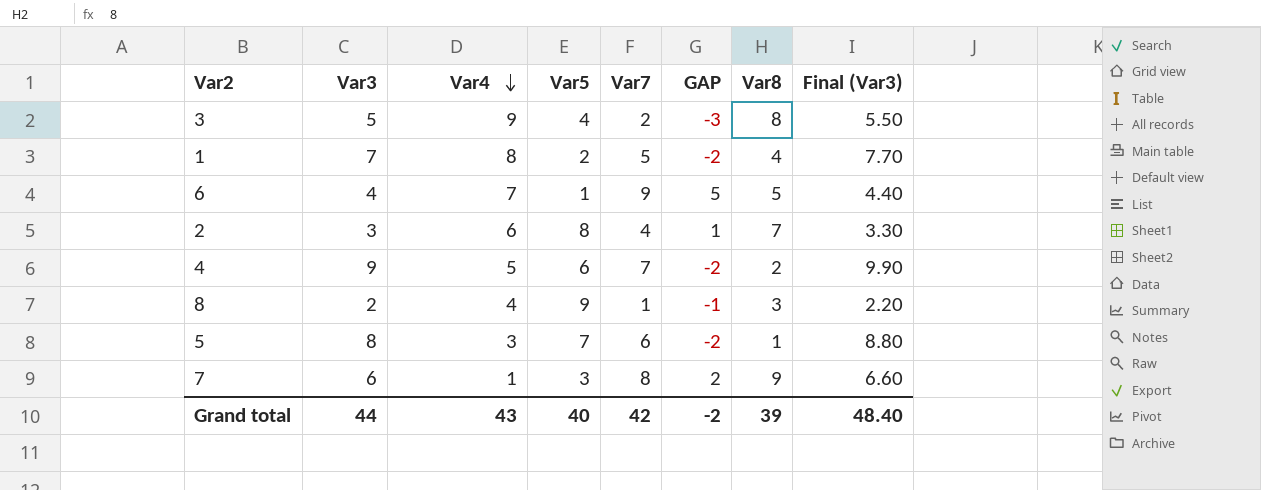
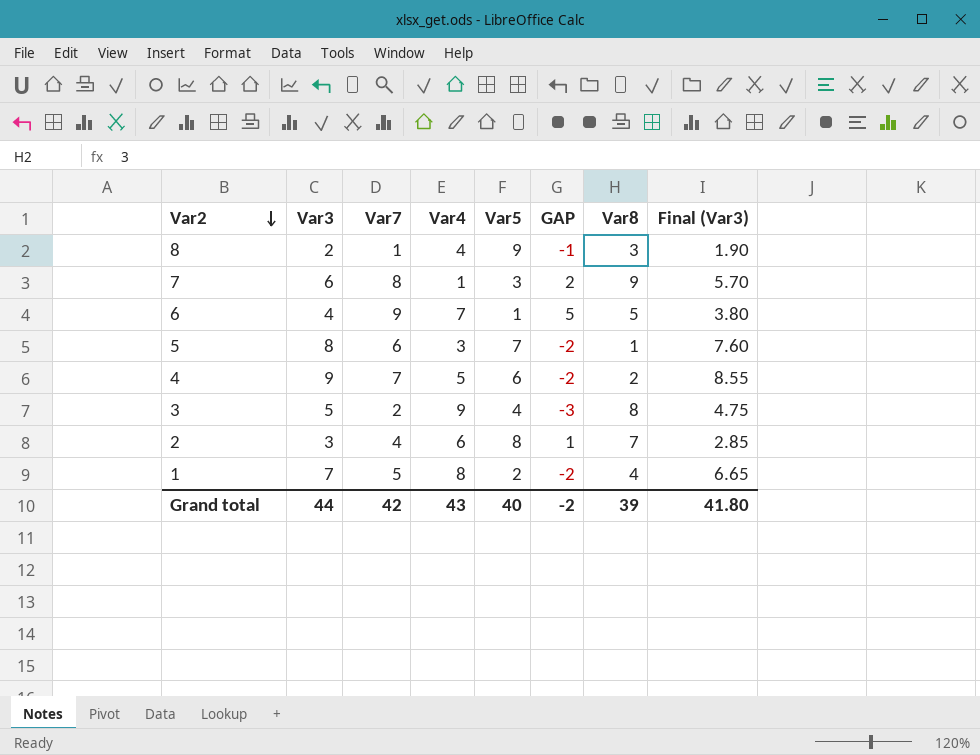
row order: Var4 descending -> Var2 descending
column Var7 | position: 5 -> 3
column Final (Var3) | formula: [Var3] * 1.1 -> [Var3] * 0.95
Grand total | Final (Var3): 48.40 -> 41.80

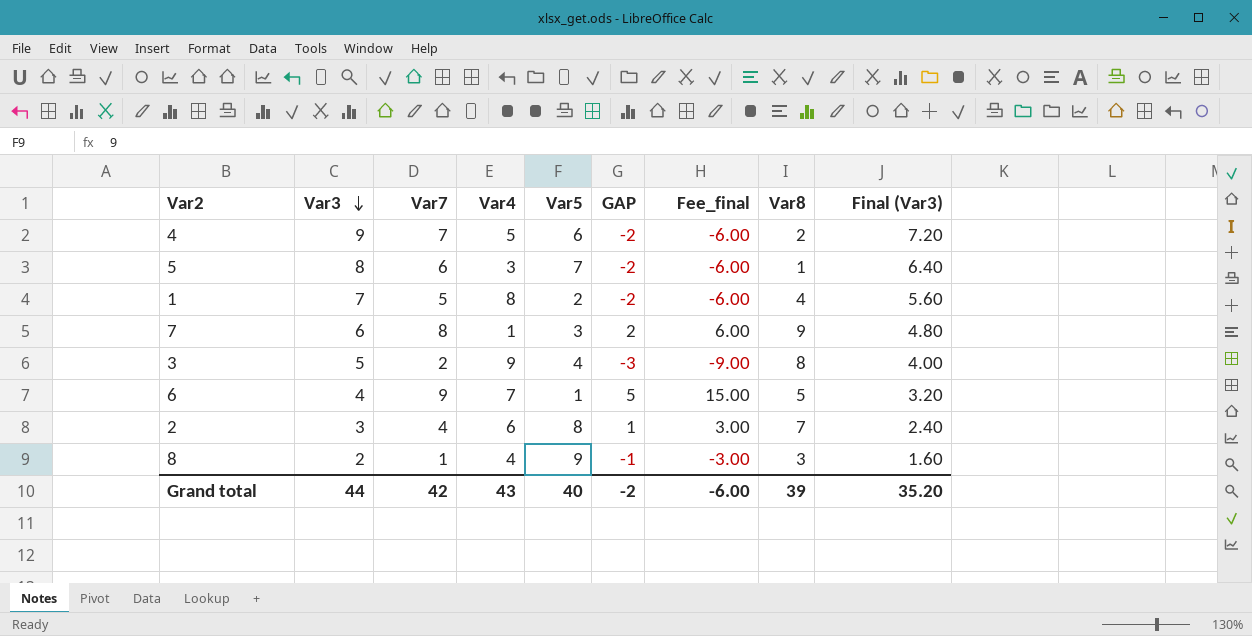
row order: Var2 descending -> Var3 descending
column Fee_final | formula: none -> [GAP] * 3
column Final (Var3) | formula: [Var3] * 0.95 -> [Var3] * 0.8
Grand total | Final (Var3): 41.80 -> 35.20

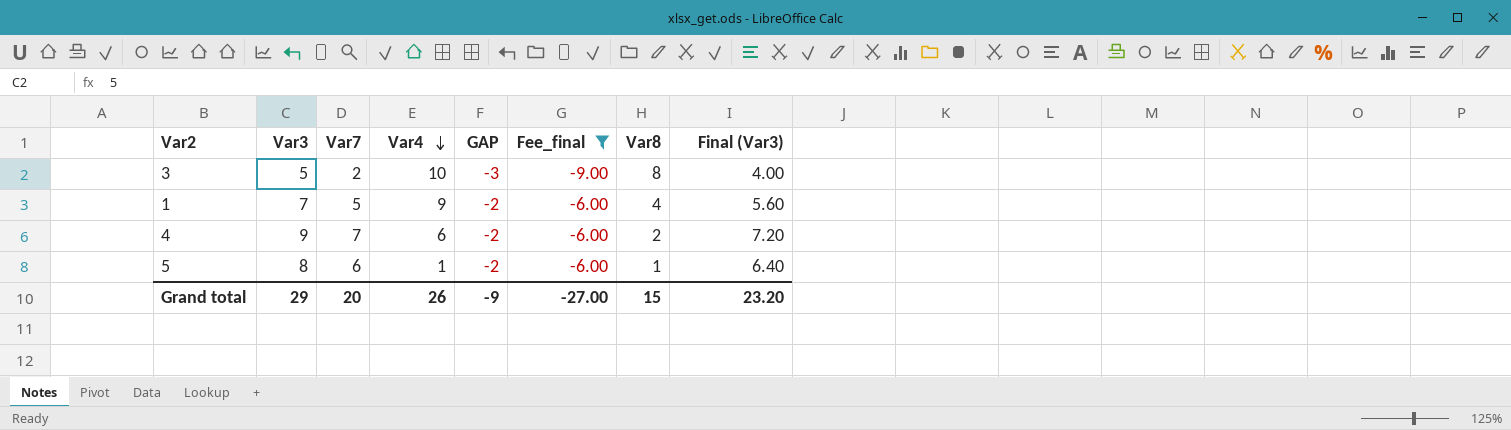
filter: none -> Fee_final <= -6.00
row order: Var3 descending -> Var4 descending
column Var5 | position: 5 -> none
3 | Var4: 9 -> 10
1 | Var4: 8 -> 9
4 | Var4: 5 -> 6
5 | Var4: 3 -> 1
Grand total | Var3: 44 -> 29
Grand total | Var7: 42 -> 20
Grand total | Var4: 43 -> 26
Grand total | GAP: -2 -> -9
Grand total | Fee_final: -6.00 -> -27.00
Grand total | Var8: 39 -> 15
Grand total | Final (Var3): 35.20 -> 23.20

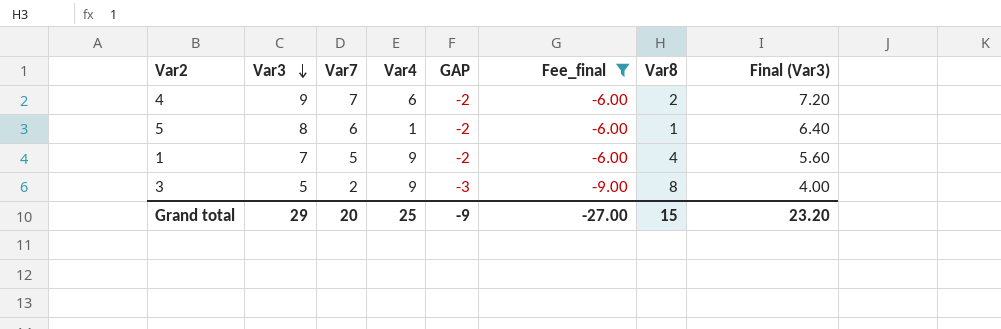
row order: Var4 descending -> Var3 descending
3 | Var4: 10 -> 9
Grand total | Var4: 26 -> 25

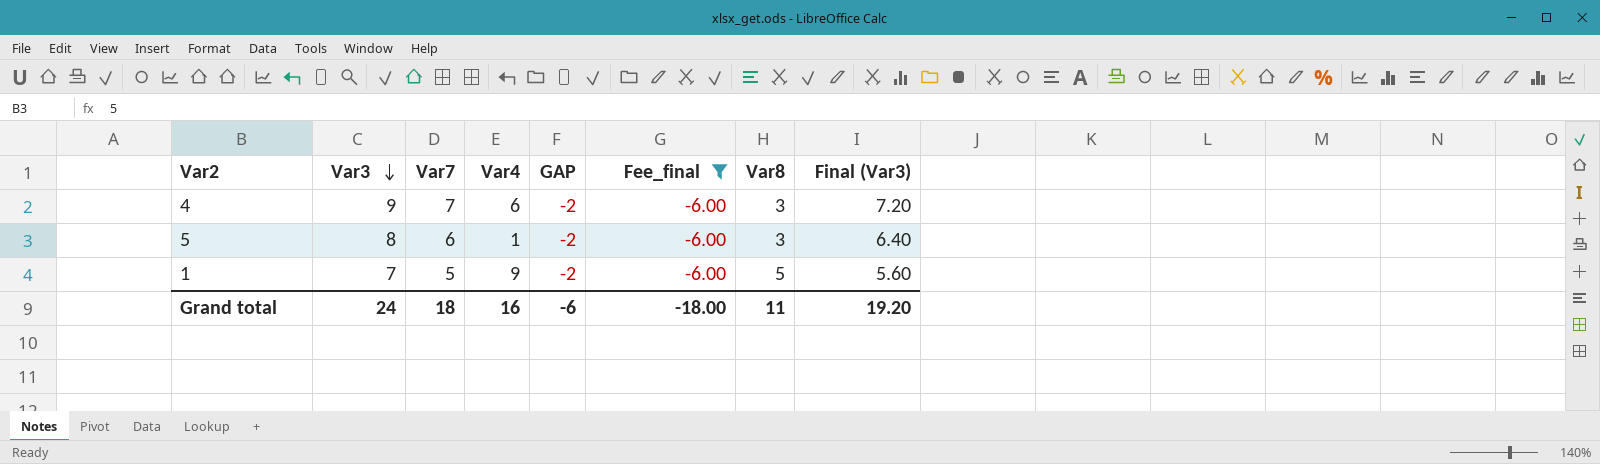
row 3: 5 | 2 | 9 | -3 | -9.00 | 8 | 4.00 -> none
4 | Var8: 2 -> 3
5 | Var8: 1 -> 3
1 | Var8: 4 -> 5
Grand total | Var3: 29 -> 24
Grand total | Var7: 20 -> 18
Grand total | Var4: 25 -> 16
Grand total | GAP: -9 -> -6
Grand total | Fee_final: -27.00 -> -18.00
Grand total | Var8: 15 -> 11
Grand total | Final (Var3): 23.20 -> 19.20

